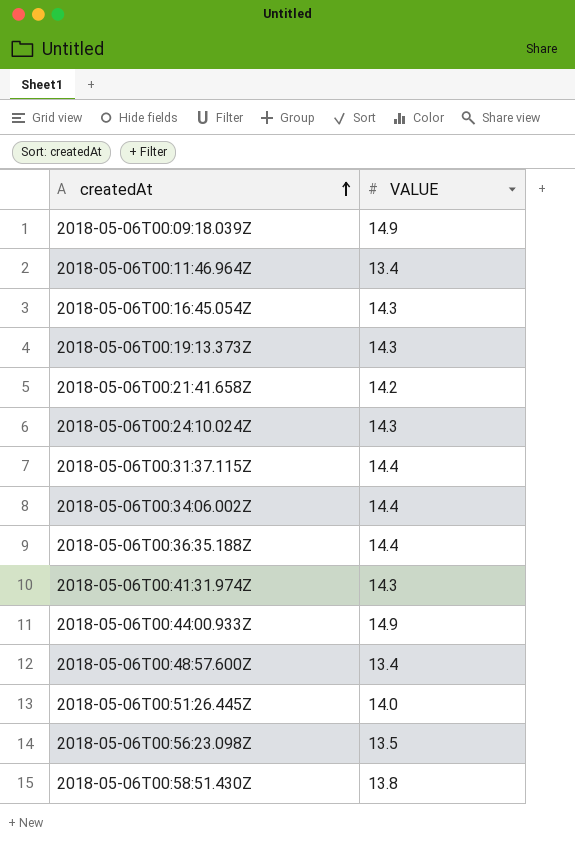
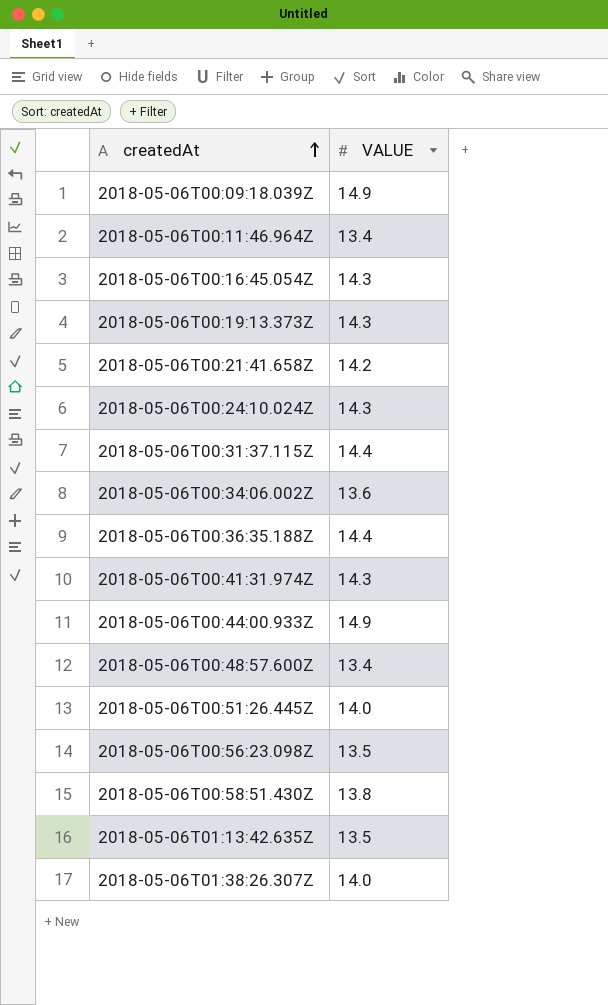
2018-05-06T00:34:06.002Z | VALUE: 14.4 -> 13.6
row 2018-05-06T01:13:42.635Z: none -> 13.5
row 2018-05-06T01:38:26.307Z: none -> 14.0

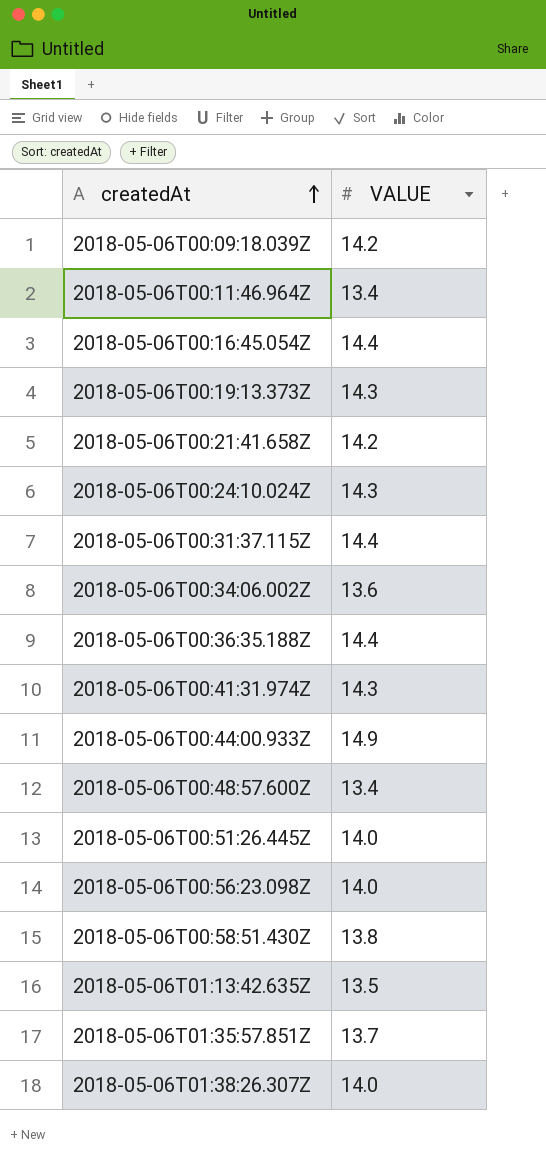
2018-05-06T00:09:18.039Z | VALUE: 14.9 -> 14.2
2018-05-06T00:16:45.054Z | VALUE: 14.3 -> 14.4
2018-05-06T00:56:23.098Z | VALUE: 13.5 -> 14.0
row 2018-05-06T01:35:57.851Z: none -> 13.7

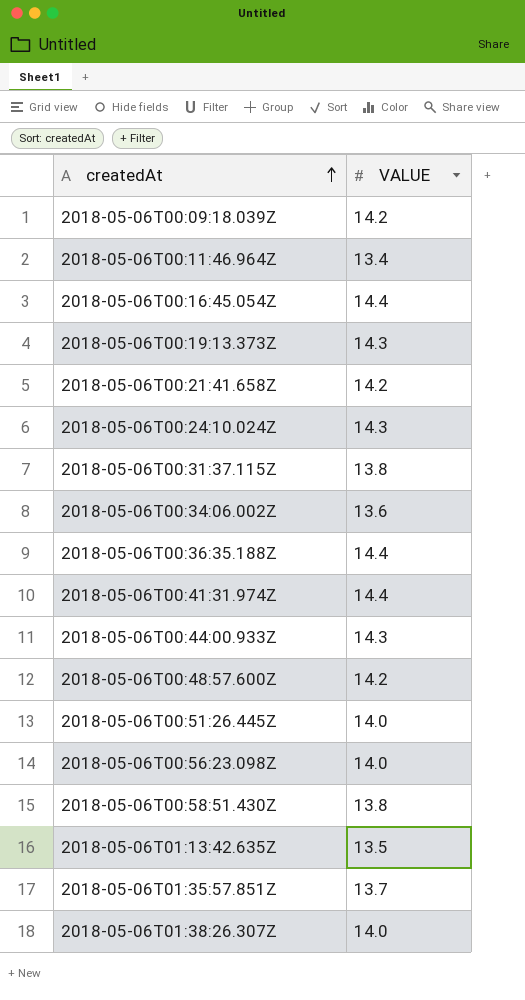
2018-05-06T00:31:37.115Z | VALUE: 14.4 -> 13.8
2018-05-06T00:41:31.974Z | VALUE: 14.3 -> 14.4
2018-05-06T00:44:00.933Z | VALUE: 14.9 -> 14.3
2018-05-06T00:48:57.600Z | VALUE: 13.4 -> 14.2

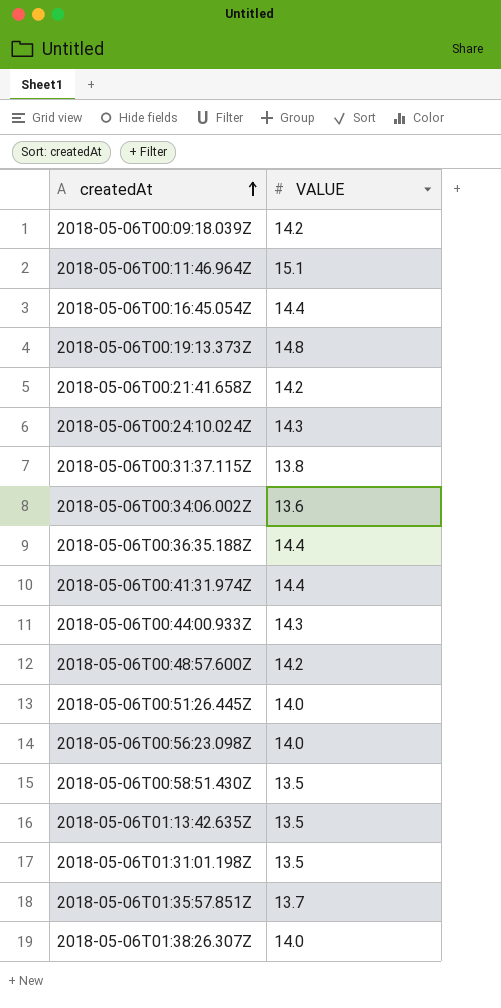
2018-05-06T00:11:46.964Z | VALUE: 13.4 -> 15.1
2018-05-06T00:19:13.373Z | VALUE: 14.3 -> 14.8
2018-05-06T00:58:51.430Z | VALUE: 13.8 -> 13.5
row 2018-05-06T01:31:01.198Z: none -> 13.5

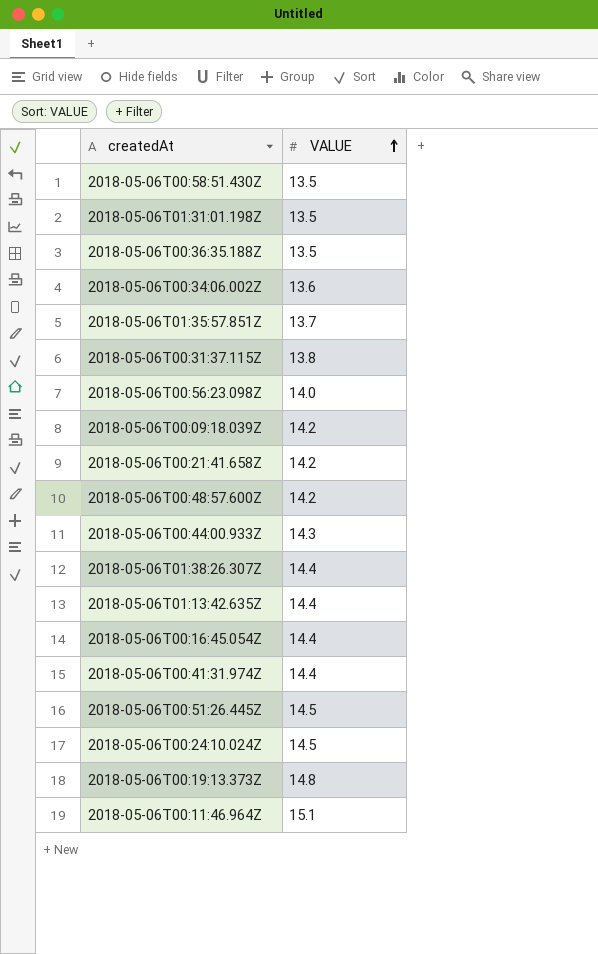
row order: createdAt ascending -> VALUE ascending
2018-05-06T00:36:35.188Z | VALUE: 14.4 -> 13.5
2018-05-06T01:38:26.307Z | VALUE: 14.0 -> 14.4
2018-05-06T01:13:42.635Z | VALUE: 13.5 -> 14.4
2018-05-06T00:51:26.445Z | VALUE: 14.0 -> 14.5
2018-05-06T00:24:10.024Z | VALUE: 14.3 -> 14.5

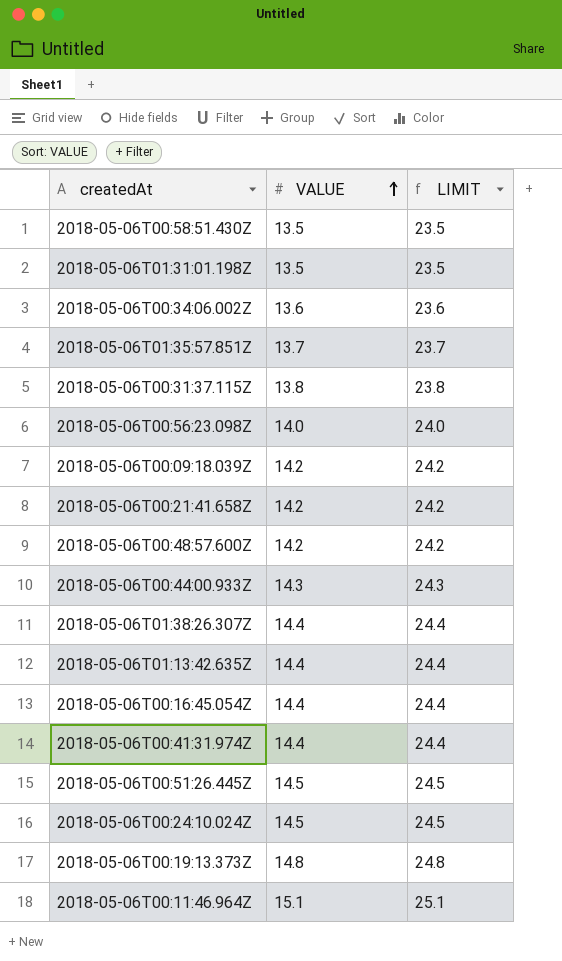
column LIMIT | formula: none -> [VALUE] + 10
row 2018-05-06T00:36:35.188Z: 13.5 -> none

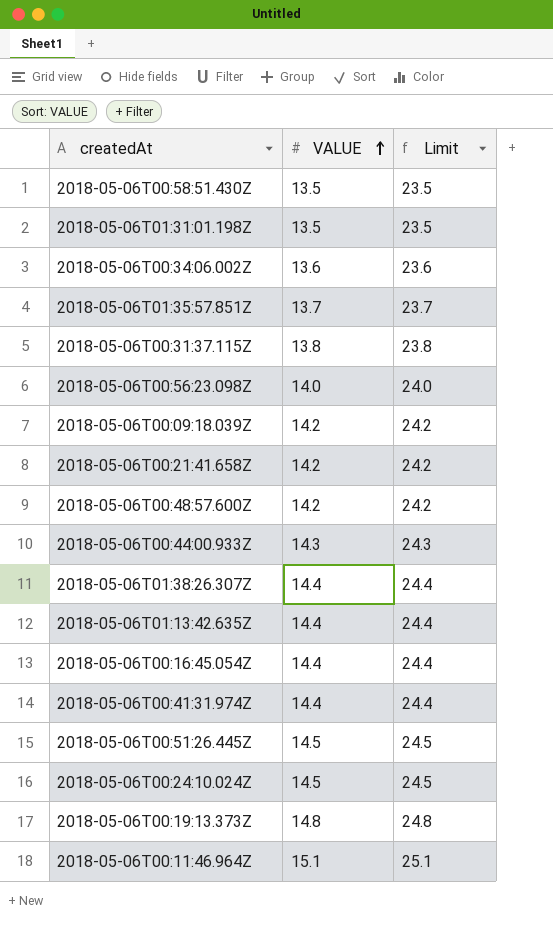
column name: LIMIT -> Limit

